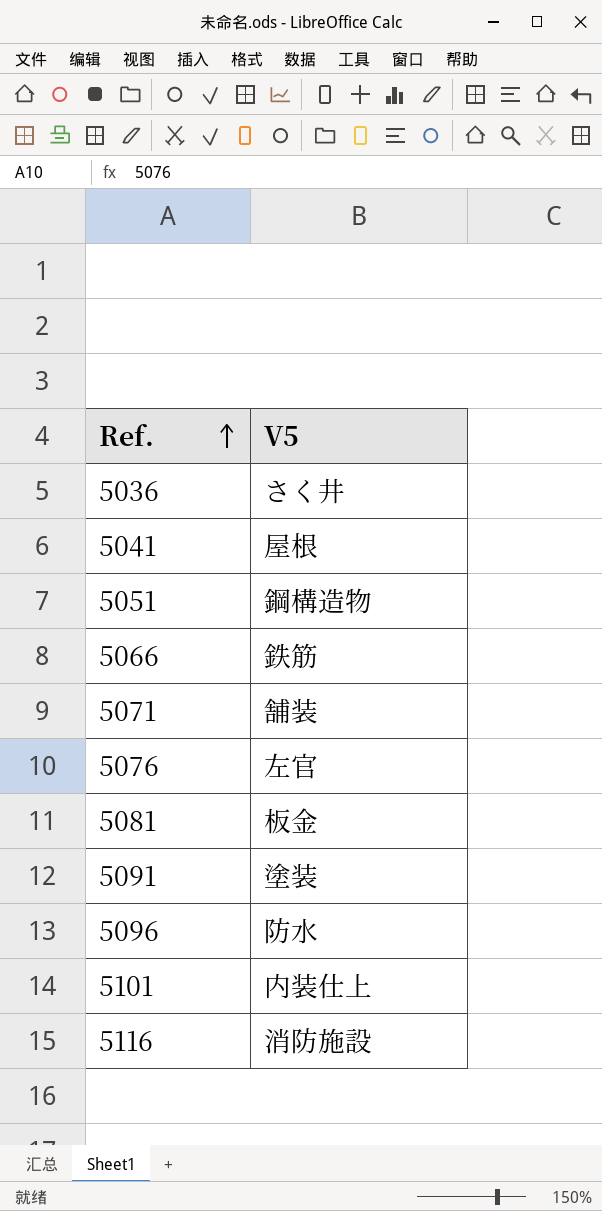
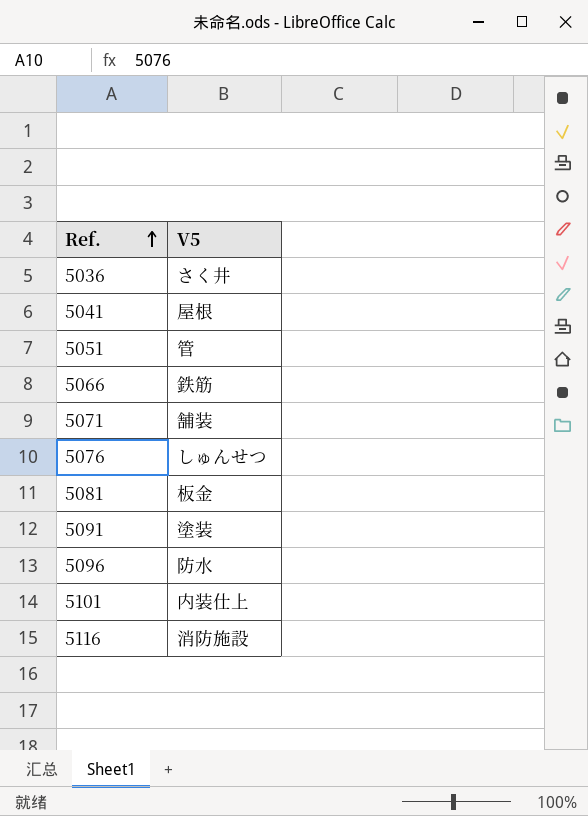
5051 | V5: 鋼構造物 -> 管
5076 | V5: 左官 -> しゅんせつ

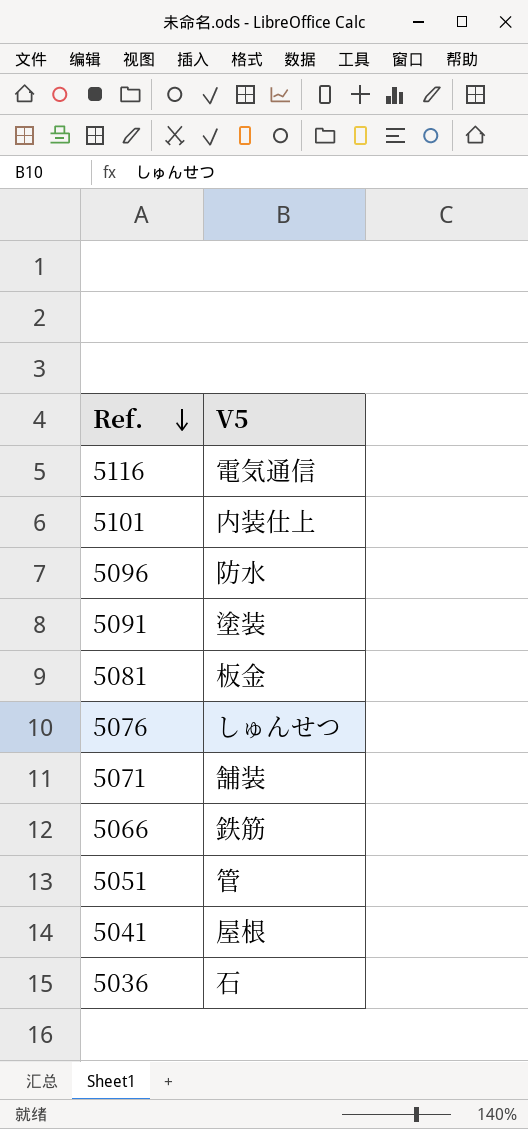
row order: Ref. ascending -> Ref. descending
5116 | V5: 消防施設 -> 電気通信
5036 | V5: さく井 -> 石

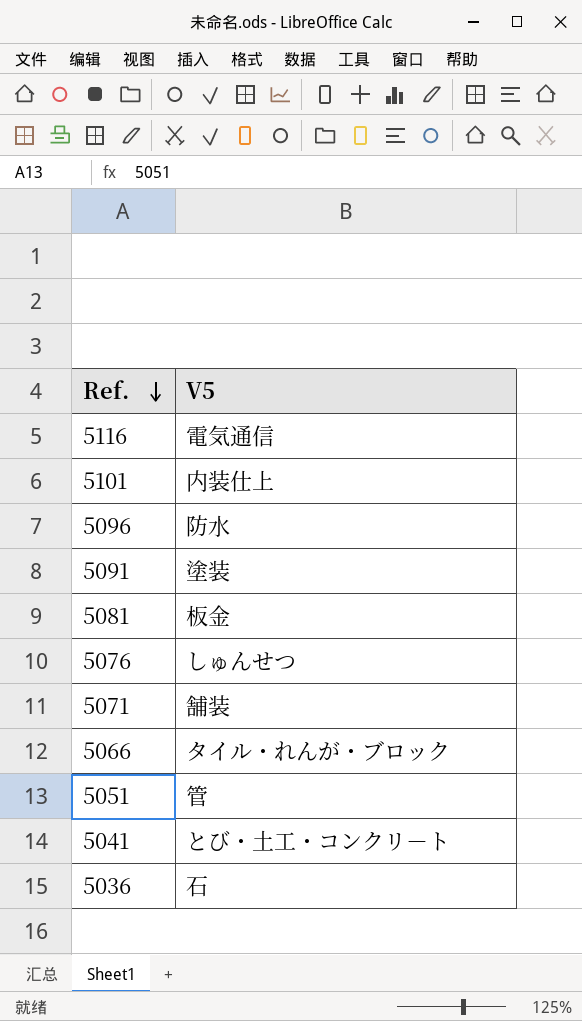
5066 | V5: 鉄筋 -> タイル・れんが・ブロック
5041 | V5: 屋根 -> とび・土工・コンクリ－ト

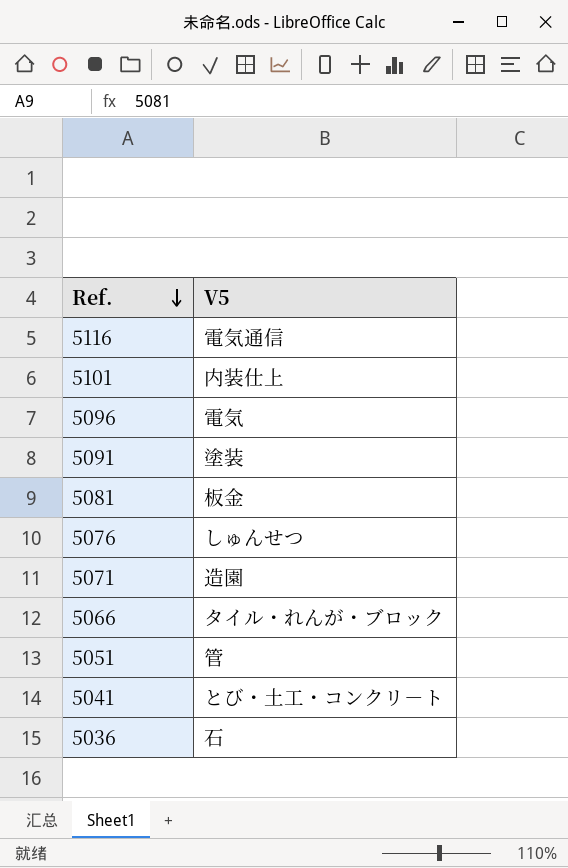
5096 | V5: 防水 -> 電気
5071 | V5: 舗装 -> 造園

